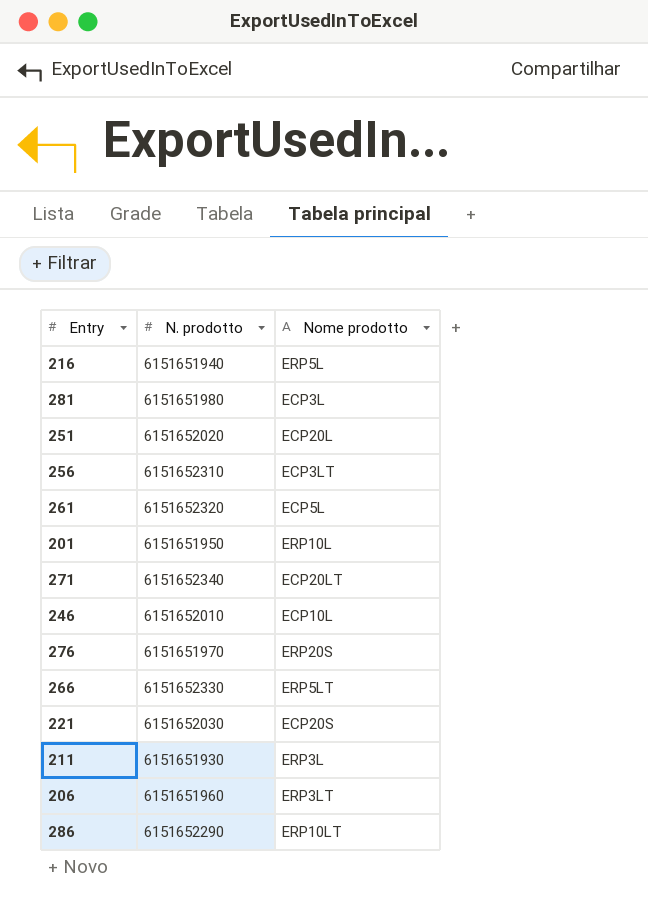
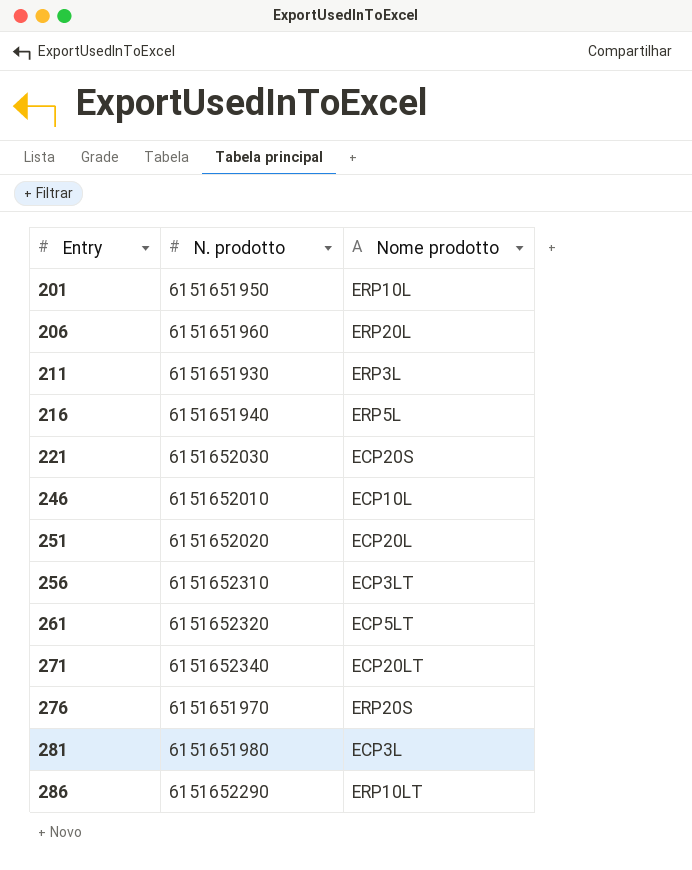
row order: none -> Entry ascending
row 266: 6151652330 | ERP5LT -> none
206 | Nome prodotto: ERP3LT -> ERP20L
261 | Nome prodotto: ECP5L -> ECP5LT

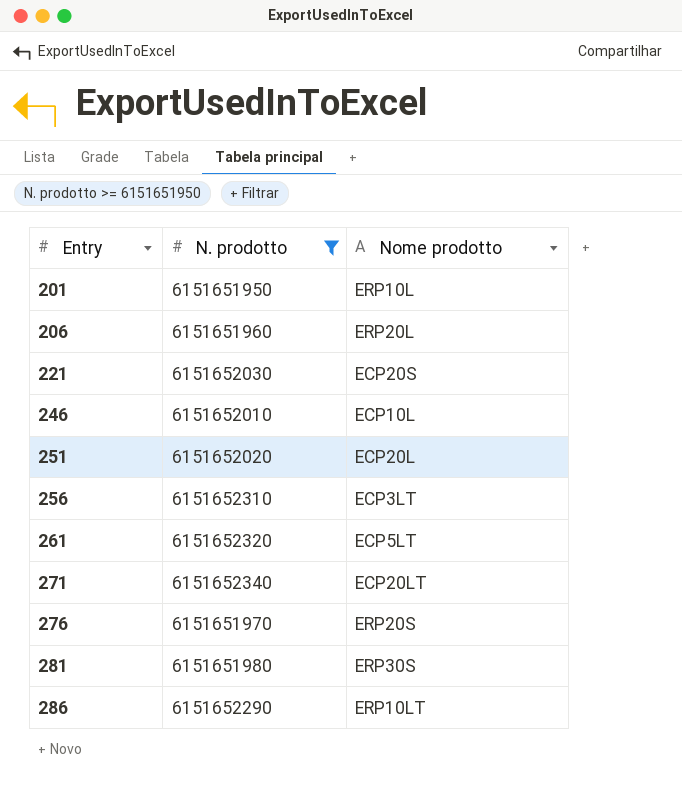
filter: none -> N. prodotto >= 6151651950
281 | Nome prodotto: ECP3L -> ERP30S

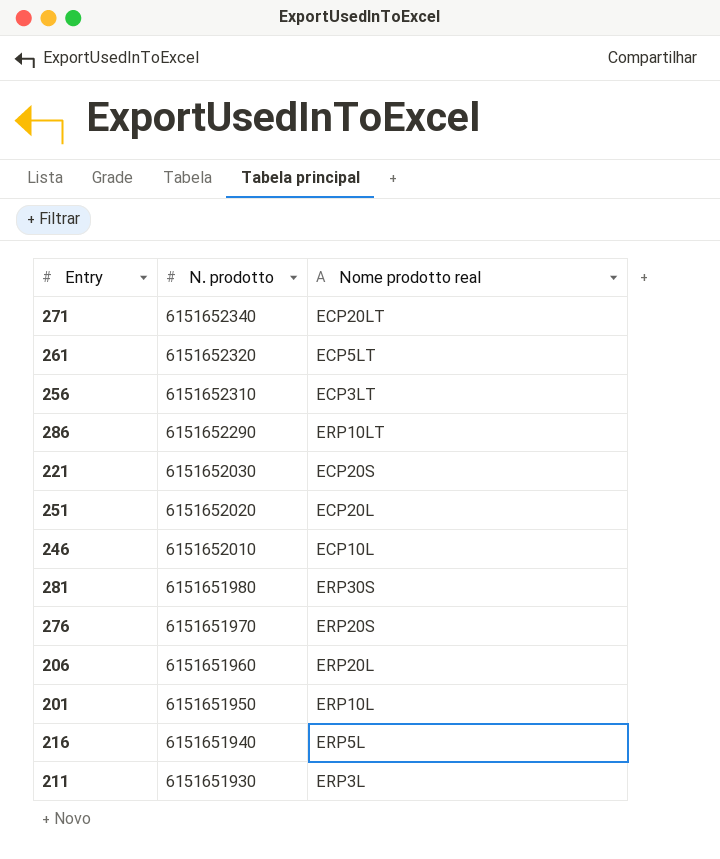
filter: N. prodotto >= 6151651950 -> none
row order: Entry ascending -> N. prodotto descending
column name: Nome prodotto -> Nome prodotto real

